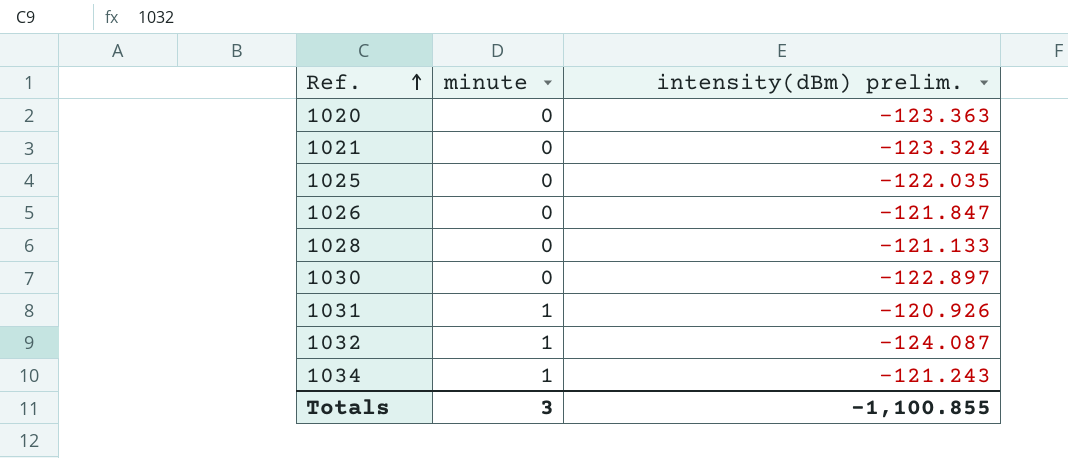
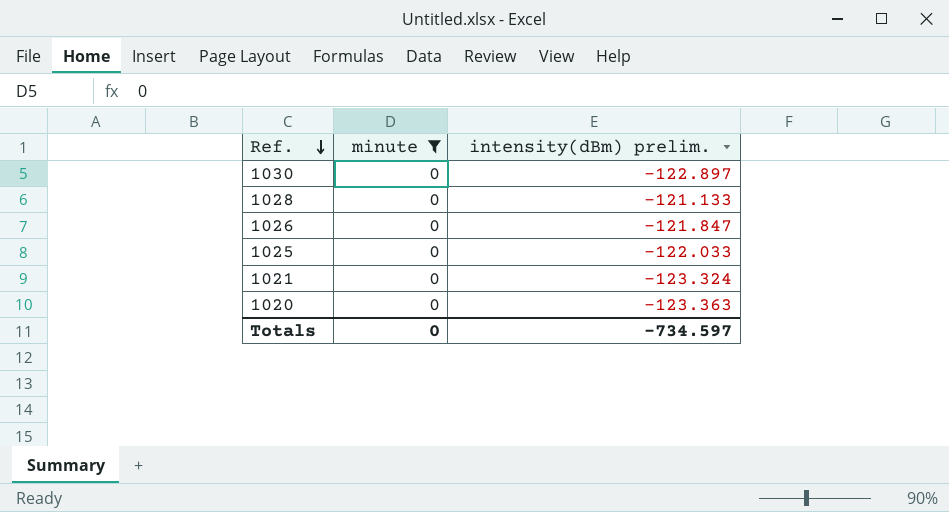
filter: none -> minute = 0
row order: Ref. ascending -> Ref. descending
1025 | intensity(dBm) prelim.: -122.035 -> -122.033
Totals | minute: 3 -> 0
Totals | intensity(dBm) prelim.: -1,100.855 -> -734.597

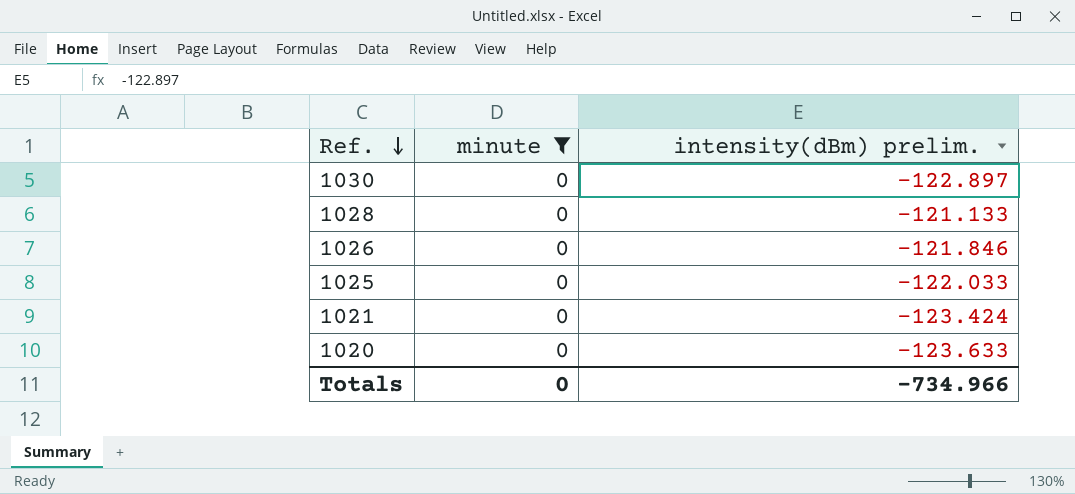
1026 | intensity(dBm) prelim.: -121.847 -> -121.846
1021 | intensity(dBm) prelim.: -123.324 -> -123.424
1020 | intensity(dBm) prelim.: -123.363 -> -123.633
Totals | intensity(dBm) prelim.: -734.597 -> -734.966

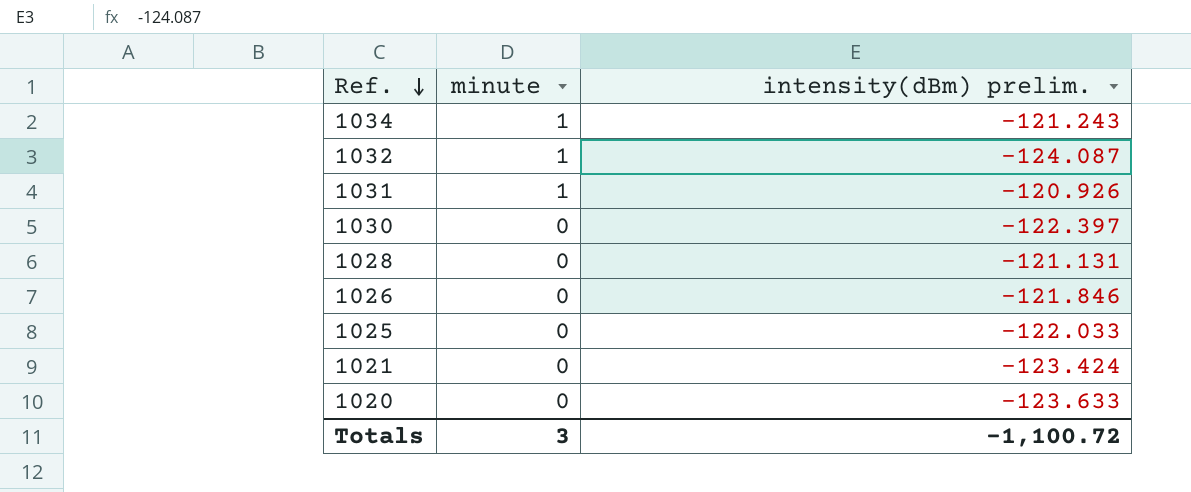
filter: minute = 0 -> none
1030 | intensity(dBm) prelim.: -122.897 -> -122.397
1028 | intensity(dBm) prelim.: -121.133 -> -121.131
Totals | minute: 0 -> 3
Totals | intensity(dBm) prelim.: -734.966 -> -1,100.72

